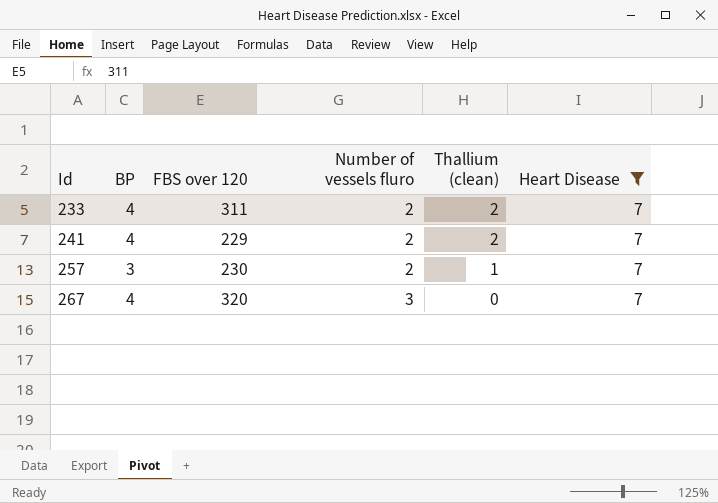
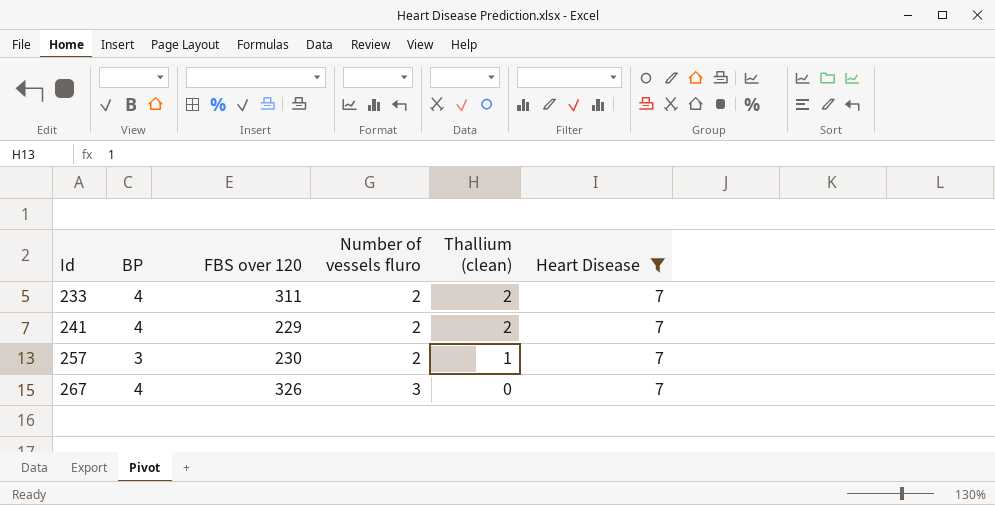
267 | FBS over 120: 320 -> 326

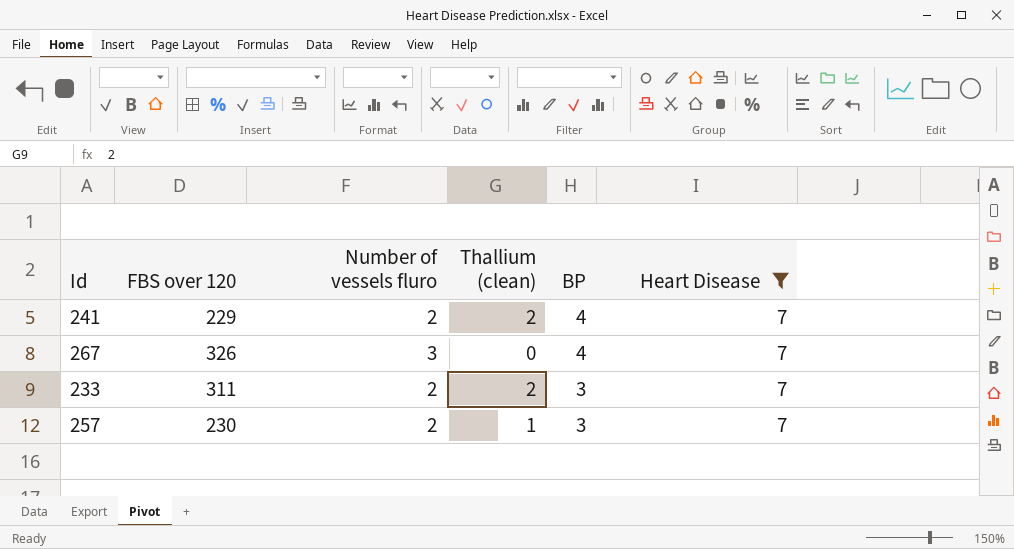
row order: Id ascending -> BP descending
column BP | position: 2 -> 5
233 | BP: 4 -> 3

